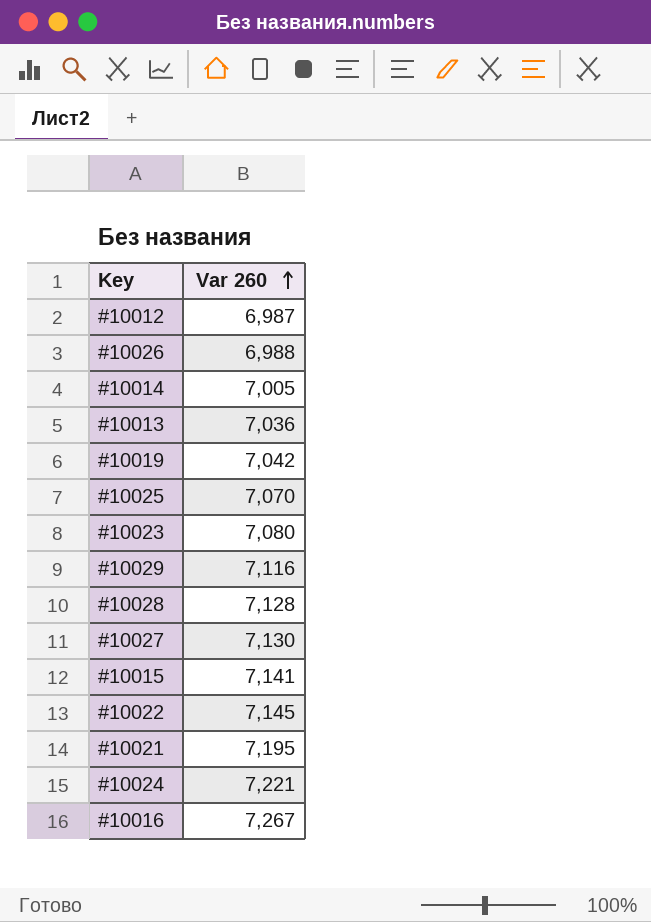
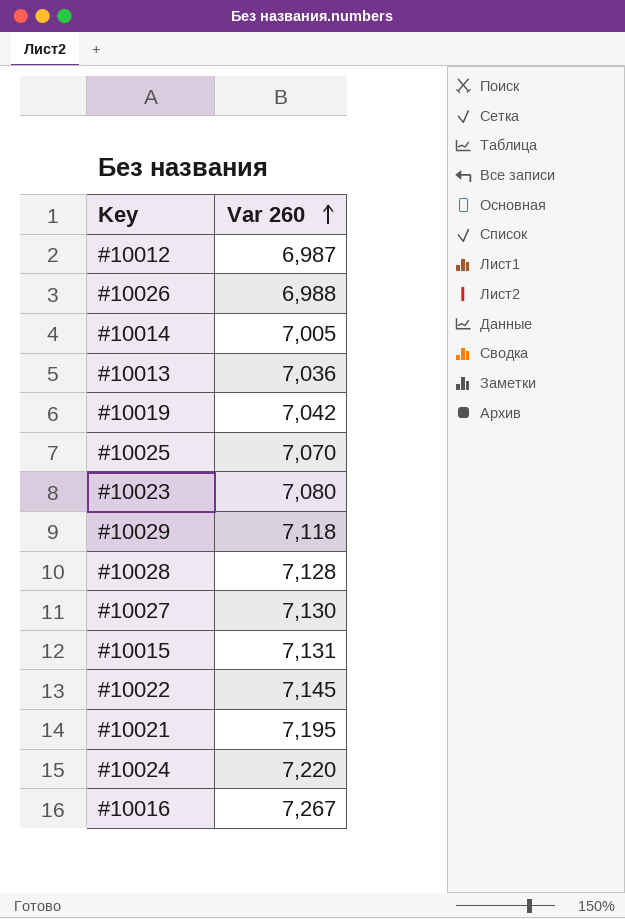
#10029 | Var 260: 7,116 -> 7,118
#10015 | Var 260: 7,141 -> 7,131
#10024 | Var 260: 7,221 -> 7,220

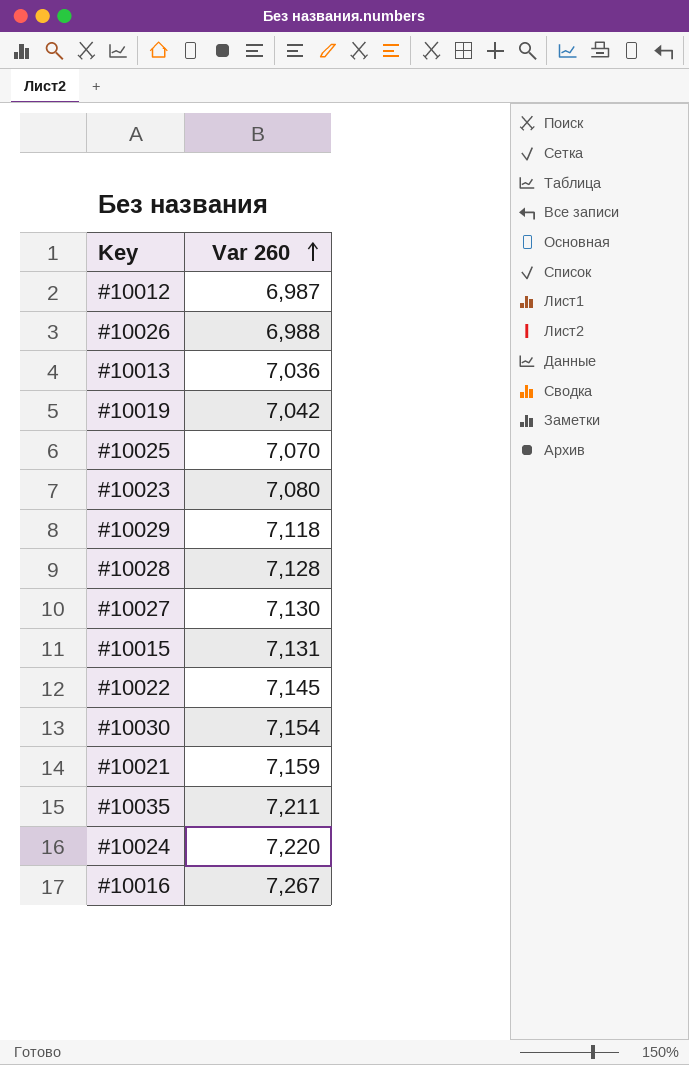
row #10014: 7,005 -> none
row #10030: none -> 7,154
#10021 | Var 260: 7,195 -> 7,159
row #10035: none -> 7,211

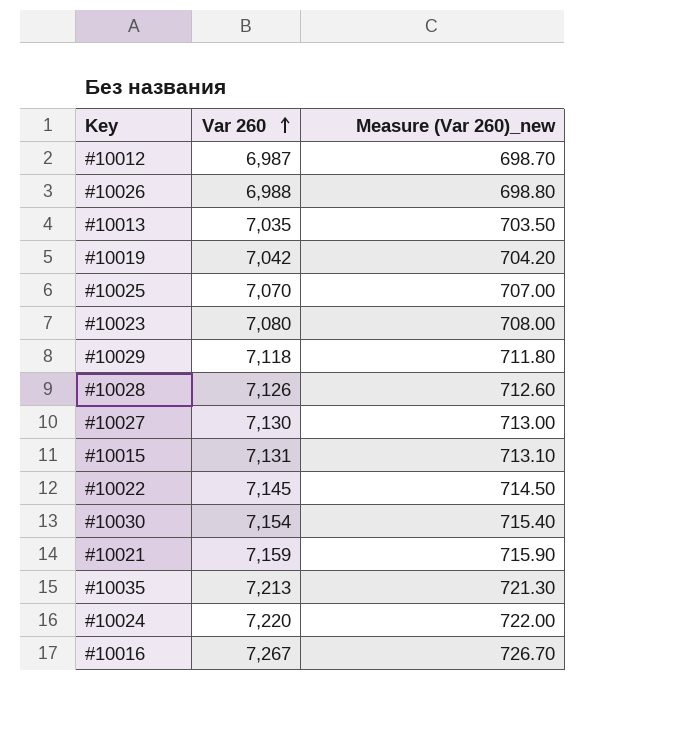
column Measure (Var 260)_new | formula: none -> [Var 260] * 0.1
#10013 | Var 260: 7,036 -> 7,035
#10028 | Var 260: 7,128 -> 7,126
#10035 | Var 260: 7,211 -> 7,213

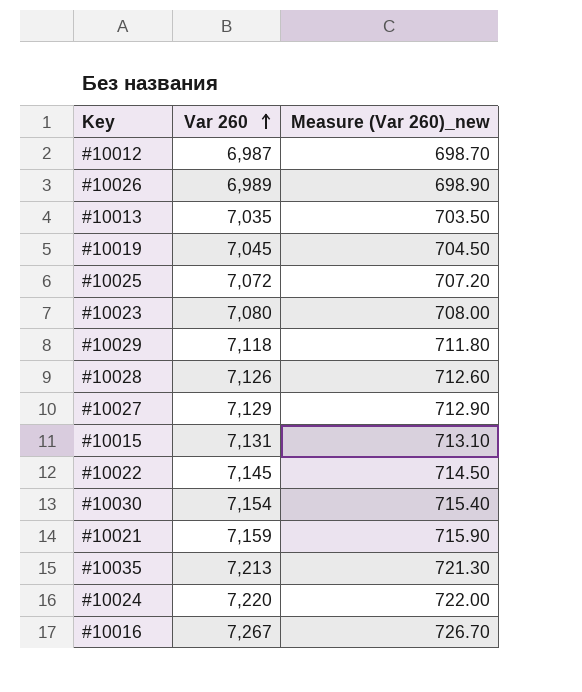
#10026 | Var 260: 6,988 -> 6,989
#10026 | Measure (Var 260)_new: 698.80 -> 698.90
#10019 | Var 260: 7,042 -> 7,045
#10019 | Measure (Var 260)_new: 704.20 -> 704.50
#10025 | Var 260: 7,070 -> 7,072
#10025 | Measure (Var 260)_new: 707.00 -> 707.20
#10027 | Var 260: 7,130 -> 7,129
#10027 | Measure (Var 260)_new: 713.00 -> 712.90

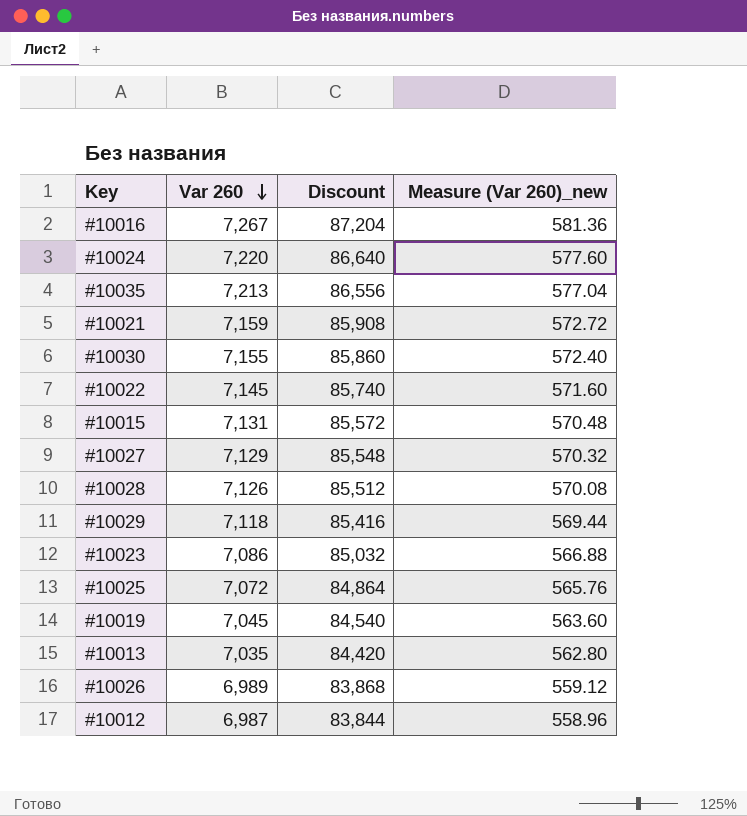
row order: Var 260 ascending -> Var 260 descending
column Discount | formula: none -> [Var 260] * 12
column Measure (Var 260)_new | formula: [Var 260] * 0.1 -> [Var 260] * 0.08
#10030 | Var 260: 7,154 -> 7,155
#10023 | Var 260: 7,080 -> 7,086

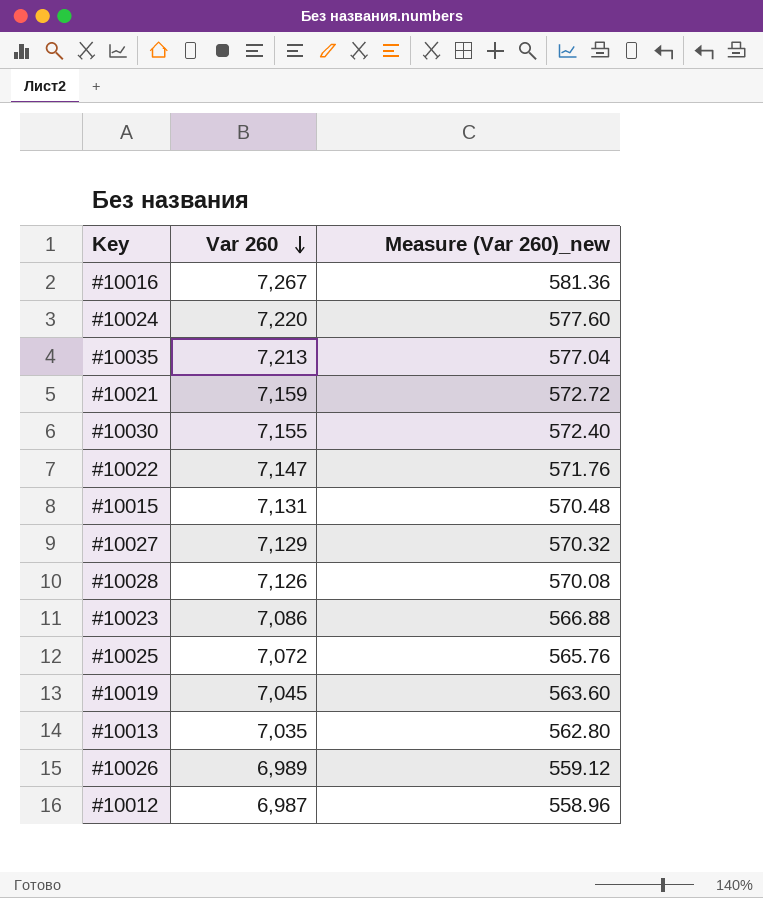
column Discount | formula: [Var 260] * 12 -> none
row #10029: 7,118 | 85,416 | 569.44 -> none
#10022 | Var 260: 7,145 -> 7,147
#10022 | Measure (Var 260)_new: 571.60 -> 571.76

